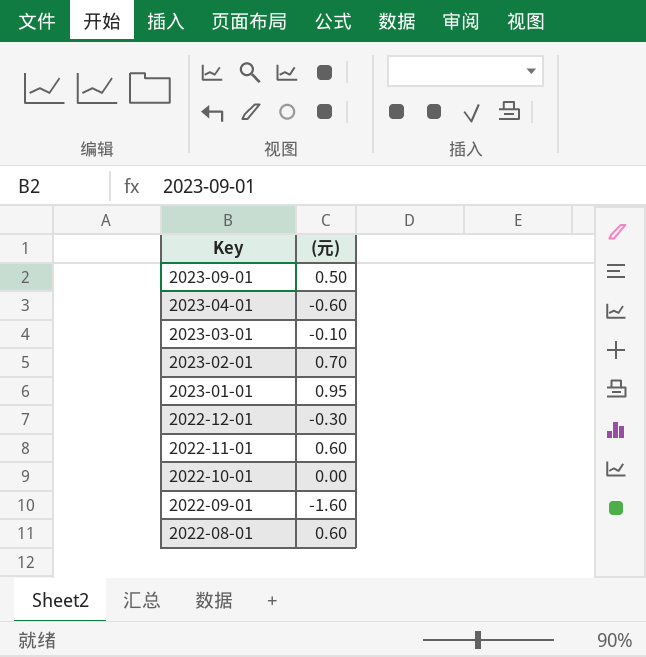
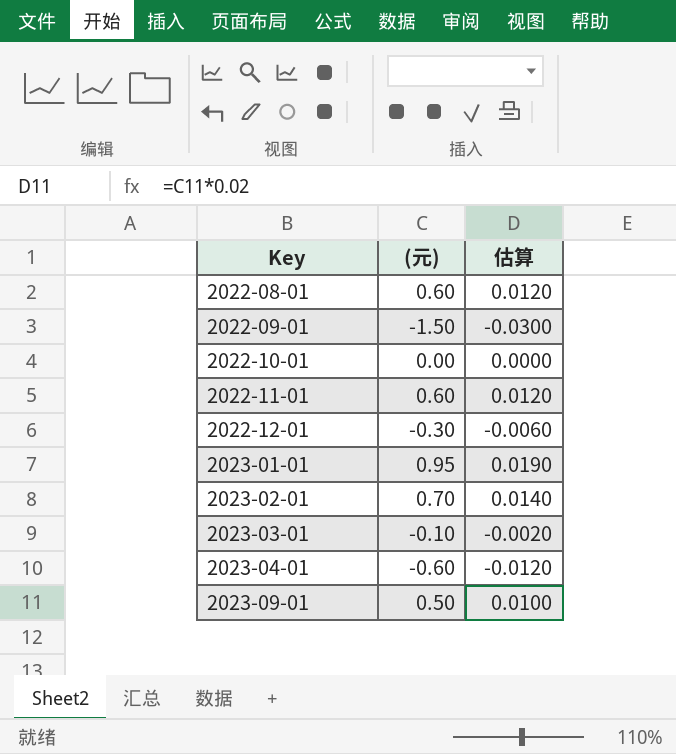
row order: Key descending -> Key ascending
column 估算 | formula: none -> [(元)] * 0.02
2022-09-01 | (元): -1.60 -> -1.50

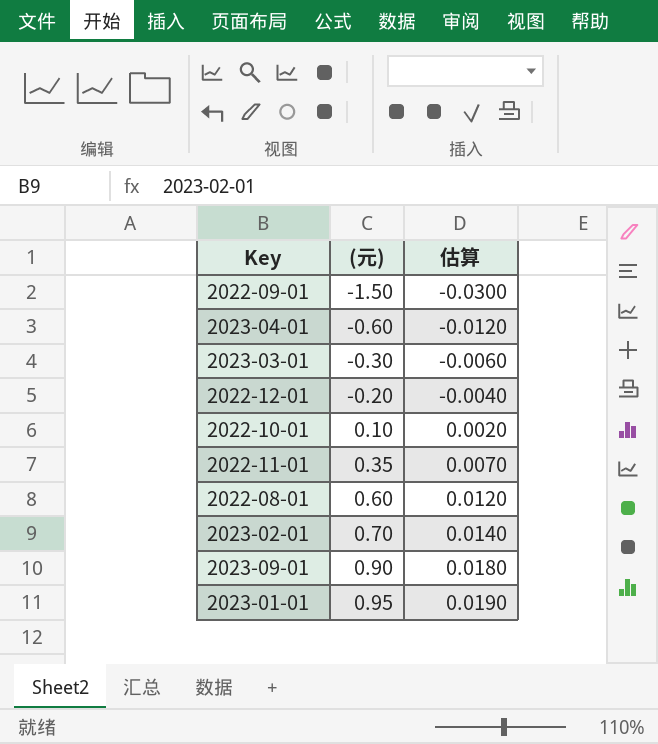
row order: Key ascending -> (元) ascending
2023-03-01 | (元): -0.10 -> -0.30
2023-03-01 | 估算: -0.0020 -> -0.0060
2022-12-01 | (元): -0.30 -> -0.20
2022-12-01 | 估算: -0.0060 -> -0.0040
2022-10-01 | (元): 0.00 -> 0.10
2022-10-01 | 估算: 0.0000 -> 0.0020
2022-11-01 | (元): 0.60 -> 0.35
2022-11-01 | 估算: 0.0120 -> 0.0070
2023-09-01 | (元): 0.50 -> 0.90
2023-09-01 | 估算: 0.0100 -> 0.0180

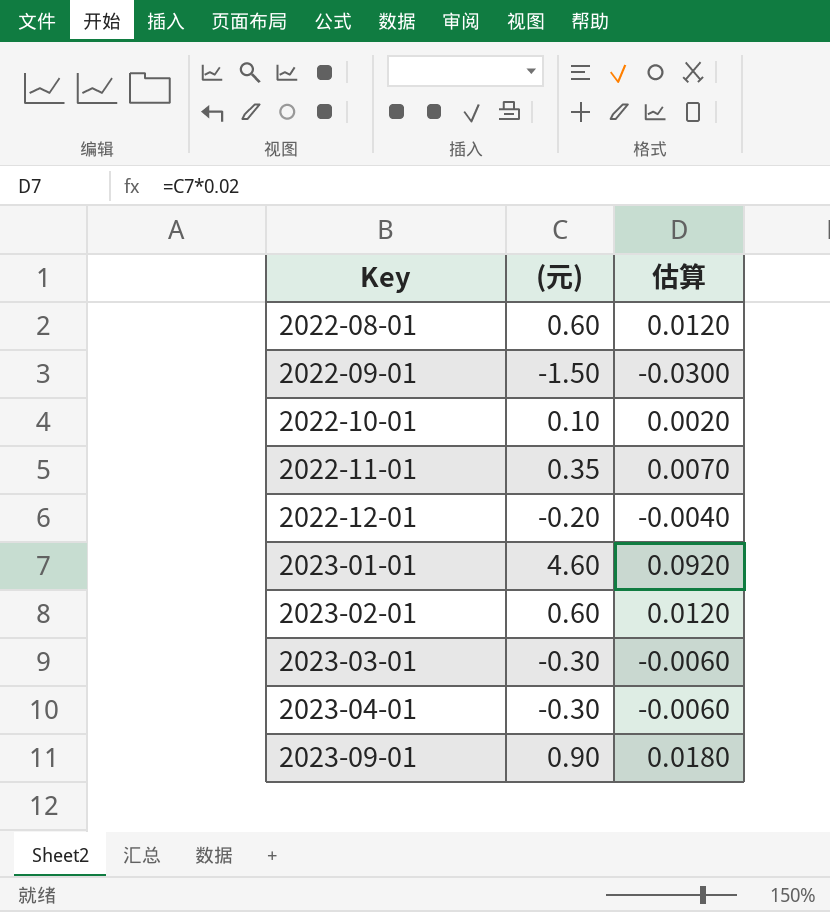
row order: (元) ascending -> Key ascending
2023-01-01 | (元): 0.95 -> 4.60
2023-01-01 | 估算: 0.0190 -> 0.0920
2023-02-01 | (元): 0.70 -> 0.60
2023-02-01 | 估算: 0.0140 -> 0.0120
2023-04-01 | (元): -0.60 -> -0.30
2023-04-01 | 估算: -0.0120 -> -0.0060

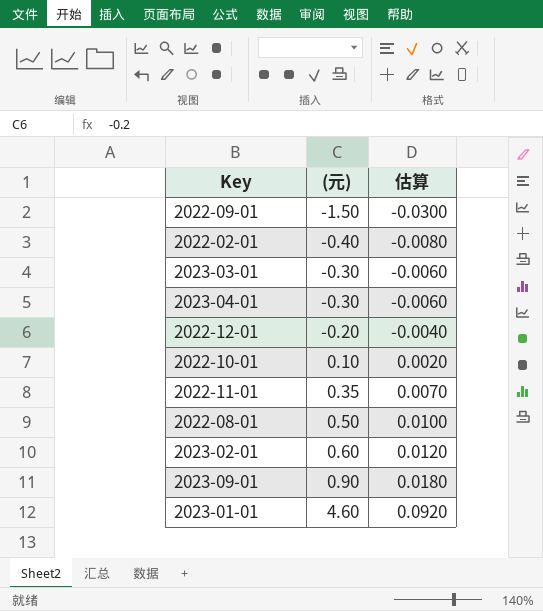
row order: Key ascending -> (元) ascending
row 2022-02-01: none -> -0.40 | -0.0080
2022-08-01 | (元): 0.60 -> 0.50
2022-08-01 | 估算: 0.0120 -> 0.0100

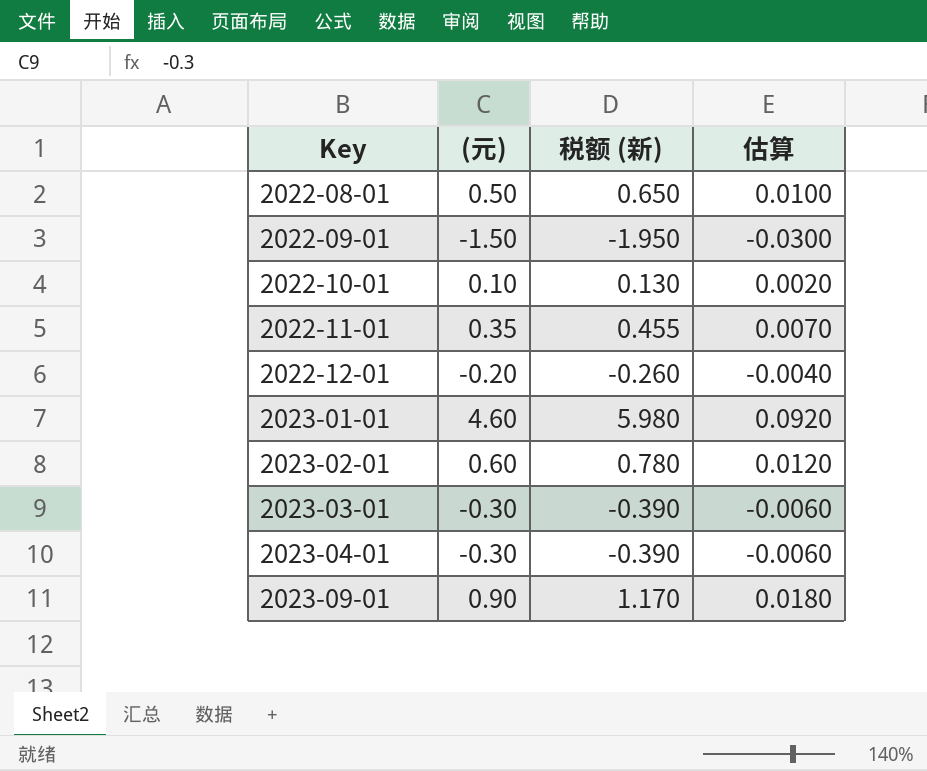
row order: (元) ascending -> Key ascending
column 税额 (新) | formula: none -> [(元)] * 1.3
row 2022-02-01: -0.40 | -0.0080 -> none

